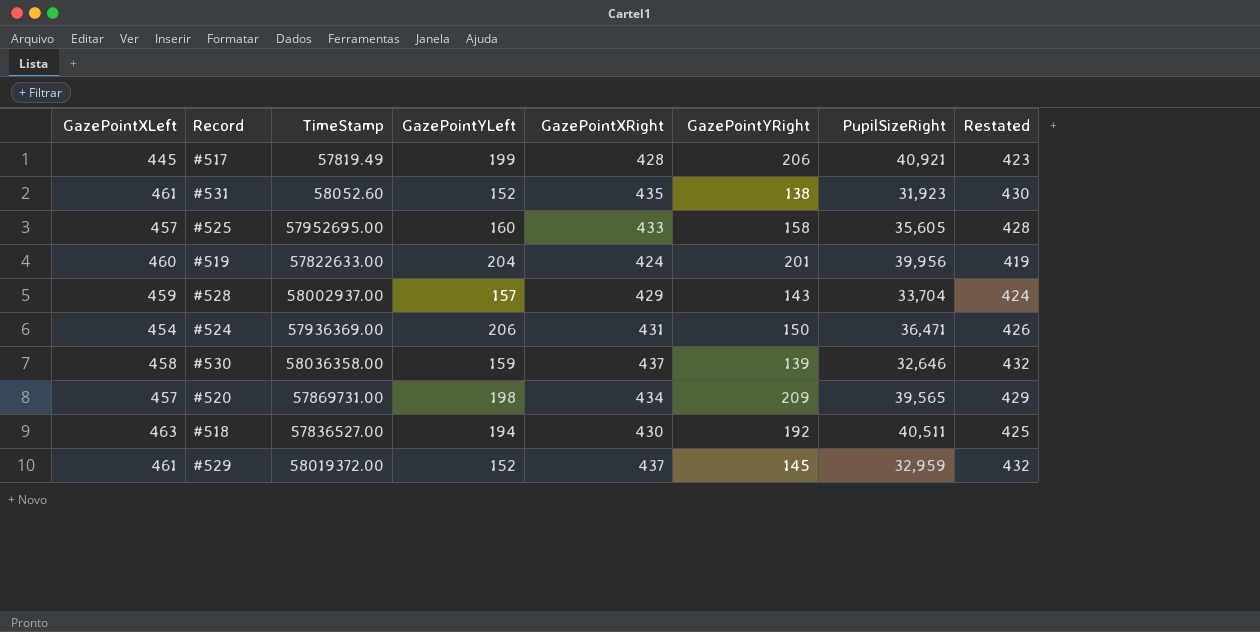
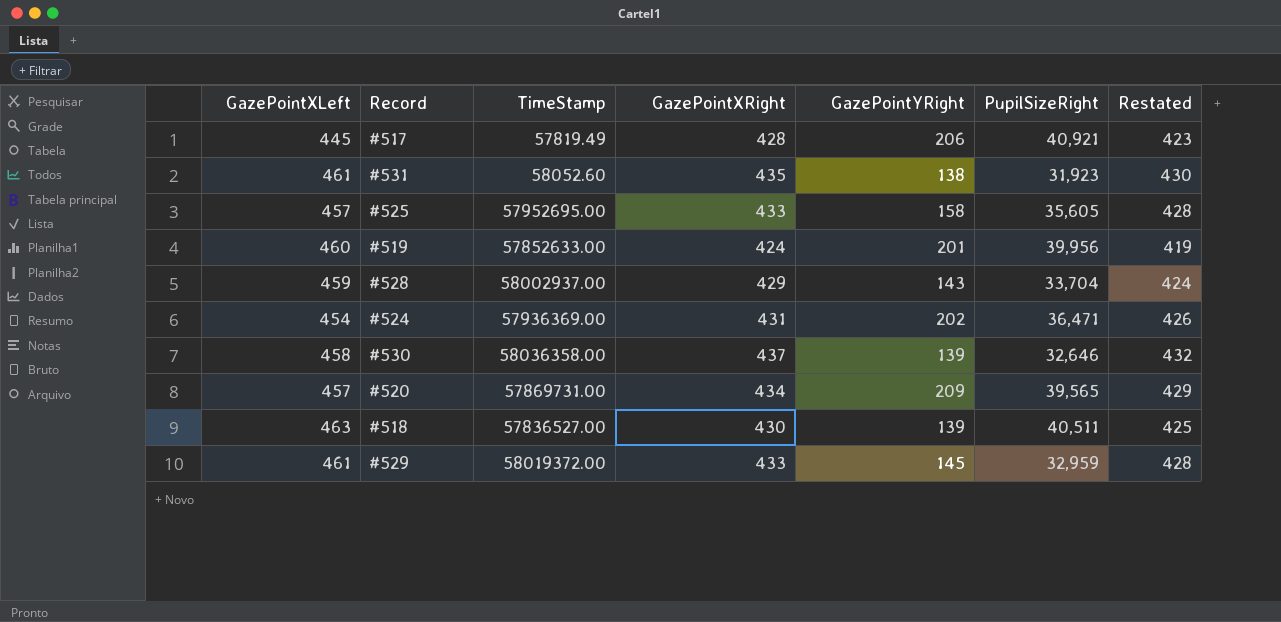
column GazePointYLeft | position: 4 -> none
#519 | TimeStamp: 57822633.00 -> 57852633.00
#524 | GazePointYRight: 150 -> 202
#518 | GazePointYRight: 192 -> 139
#529 | GazePointXRight: 437 -> 433
#529 | Restated: 432 -> 428

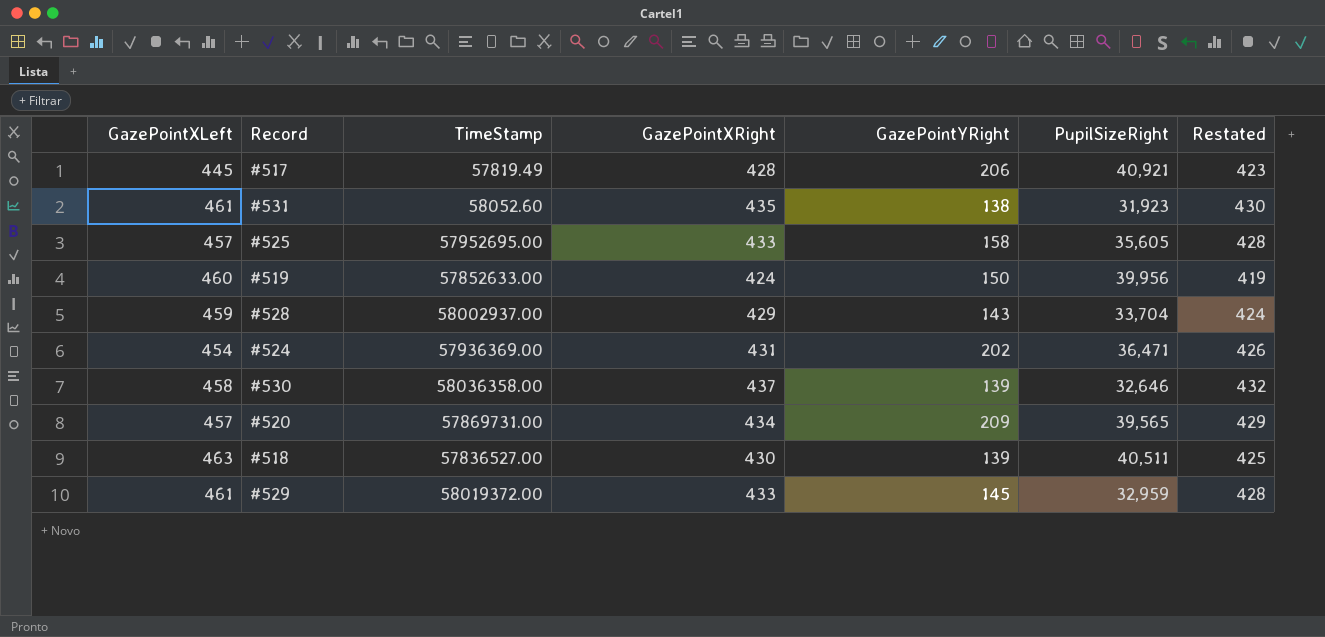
#519 | GazePointYRight: 201 -> 150

